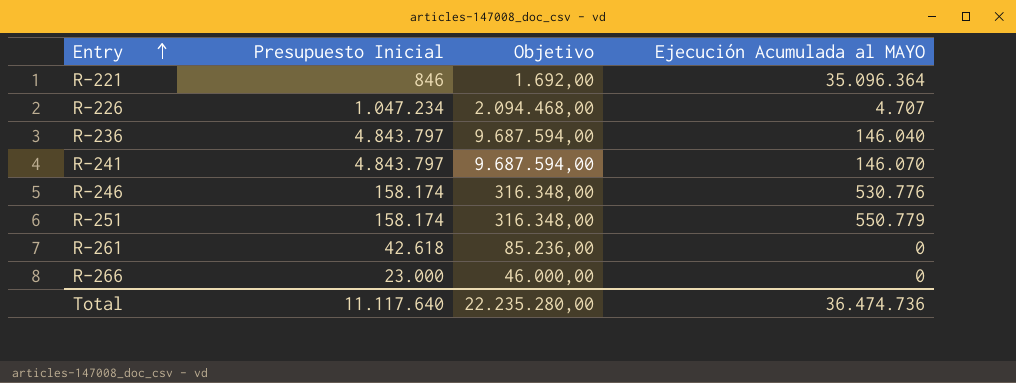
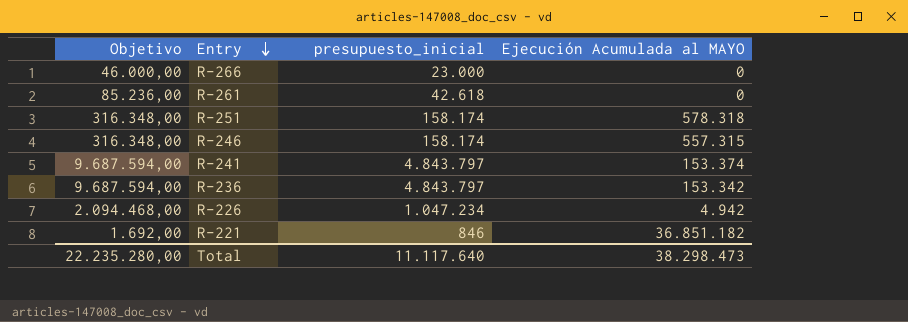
row order: Entry ascending -> Entry descending
column Objetivo | position: 3 -> 1
column name: Presupuesto Inicial -> presupuesto_inicial
R-251 | Ejecución Acumulada al MAYO: 550.779 -> 578.318
R-246 | Ejecución Acumulada al MAYO: 530.776 -> 557.315
R-241 | Ejecución Acumulada al MAYO: 146.070 -> 153.374
R-236 | Ejecución Acumulada al MAYO: 146.040 -> 153.342
R-226 | Ejecución Acumulada al MAYO: 4.707 -> 4.942
R-221 | Ejecución Acumulada al MAYO: 35.096.364 -> 36.851.182
Total | Ejecución Acumulada al MAYO: 36.474.736 -> 38.298.473

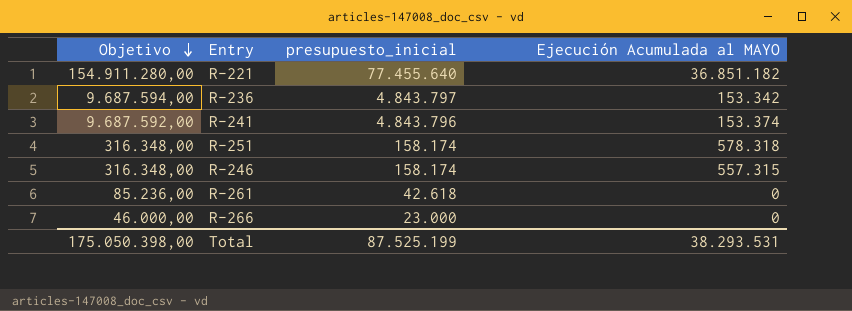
row order: Entry descending -> Objetivo descending
row R-226: 2.094.468,00 | 1.047.234 | 4.942 -> none
R-221 | Objetivo: 1.692,00 -> 154.911.280,00
R-221 | presupuesto_inicial: 846 -> 77.455.640
R-241 | Objetivo: 9.687.594,00 -> 9.687.592,00
R-241 | presupuesto_inicial: 4.843.797 -> 4.843.796
Total | Objetivo: 22.235.280,00 -> 175.050.398,00
Total | presupuesto_inicial: 11.117.640 -> 87.525.199
Total | Ejecución Acumulada al MAYO: 38.298.473 -> 38.293.531

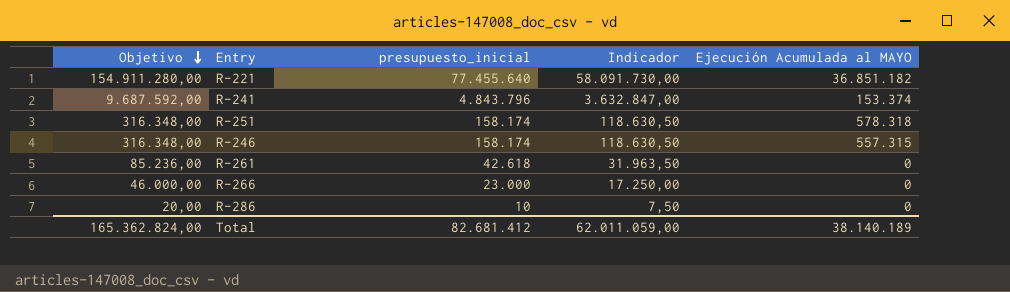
column Indicador | formula: none -> [presupuesto_inicial] * 0,75
row R-236: 9.687.594,00 | 4.843.797 | 153.342 -> none
row R-286: none -> 20,00 | 10 | 7,50 | 0
Total | Objetivo: 175.050.398,00 -> 165.362.824,00
Total | presupuesto_inicial: 87.525.199 -> 82.681.412
Total | Ejecución Acumulada al MAYO: 38.293.531 -> 38.140.189

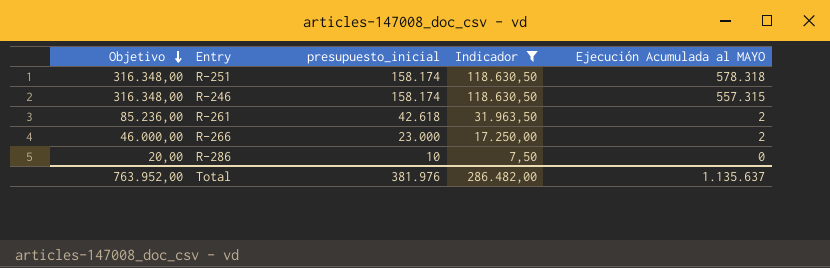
filter: none -> Indicador <= 118.630,50
R-261 | Ejecución Acumulada al MAYO: 0 -> 2
R-266 | Ejecución Acumulada al MAYO: 0 -> 2
Total | Objetivo: 165.362.824,00 -> 763.952,00
Total | presupuesto_inicial: 82.681.412 -> 381.976
Total | Indicador: 62.011.059,00 -> 286.482,00
Total | Ejecución Acumulada al MAYO: 38.140.189 -> 1.135.637

